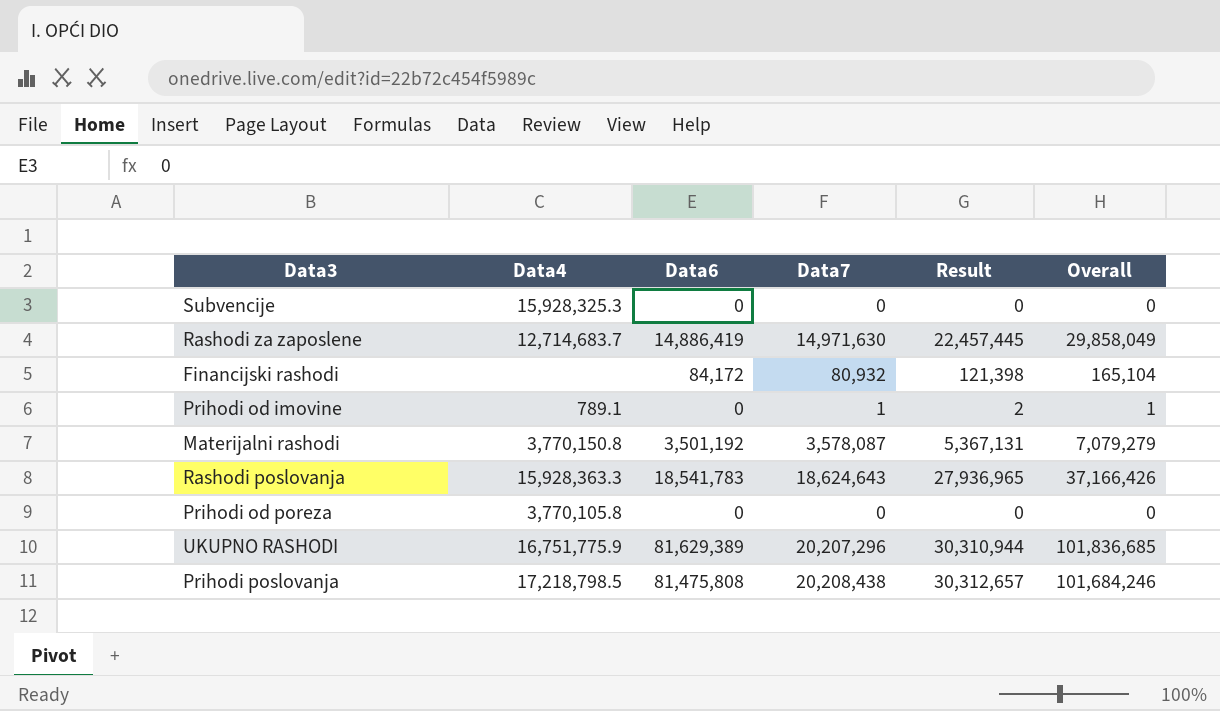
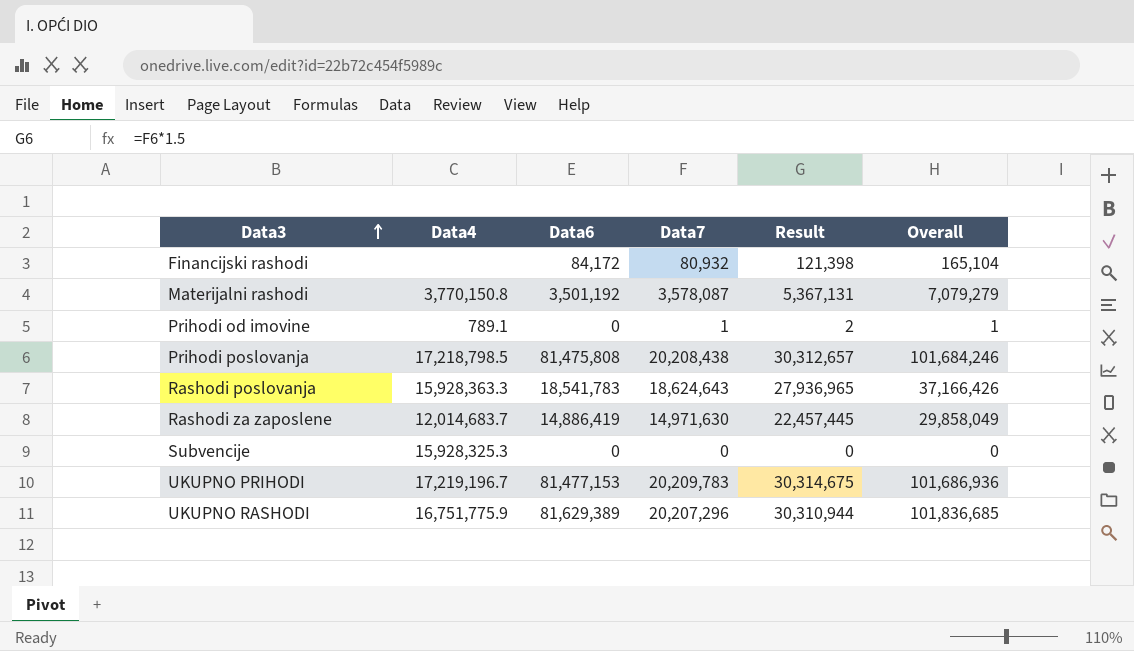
row order: none -> Data3 ascending
row Prihodi od poreza: 3,770,105.8 | 0 | 0 | 0 | 0 -> none
Rashodi za zaposlene | Data4: 12,714,683.7 -> 12,014,683.7
row UKUPNO PRIHODI: none -> 17,219,196.7 | 81,477,153 | 20,209,783 | 30,314,675 | 101,686,936

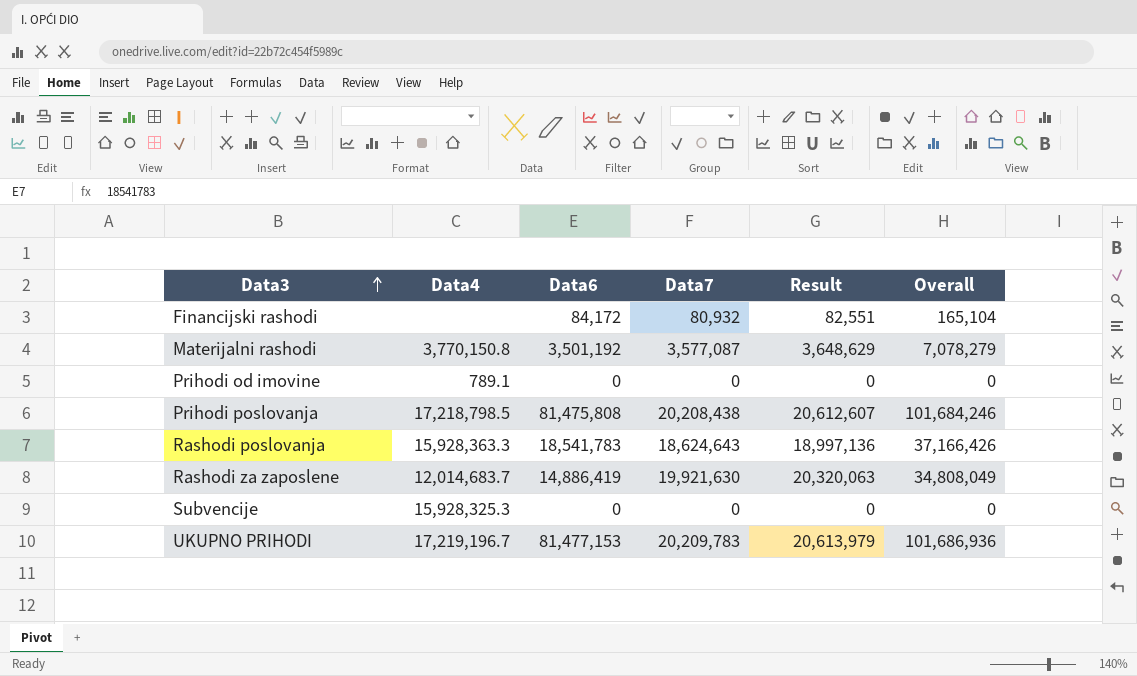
column Result | formula: [Data7] * 1.5 -> [Data7] * 1.02
row UKUPNO RASHODI: 16,751,775.9 | 81,629,389 | 20,207,296 | 30,310,944 | 101,836,685 -> none
Materijalni rashodi | Data7: 3,578,087 -> 3,577,087
Materijalni rashodi | Overall: 7,079,279 -> 7,078,279
Prihodi od imovine | Data7: 1 -> 0
Prihodi od imovine | Overall: 1 -> 0
Rashodi za zaposlene | Data7: 14,971,630 -> 19,921,630
Rashodi za zaposlene | Overall: 29,858,049 -> 34,808,049

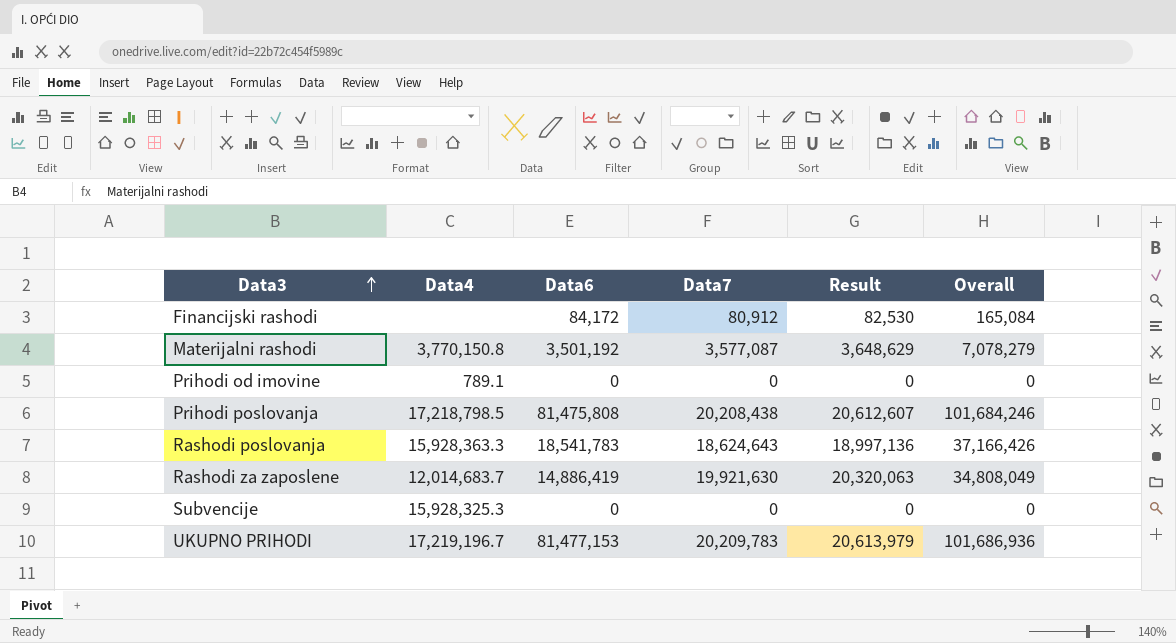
Financijski rashodi | Data7: 80,932 -> 80,912
Financijski rashodi | Result: 82,551 -> 82,530
Financijski rashodi | Overall: 165,104 -> 165,084

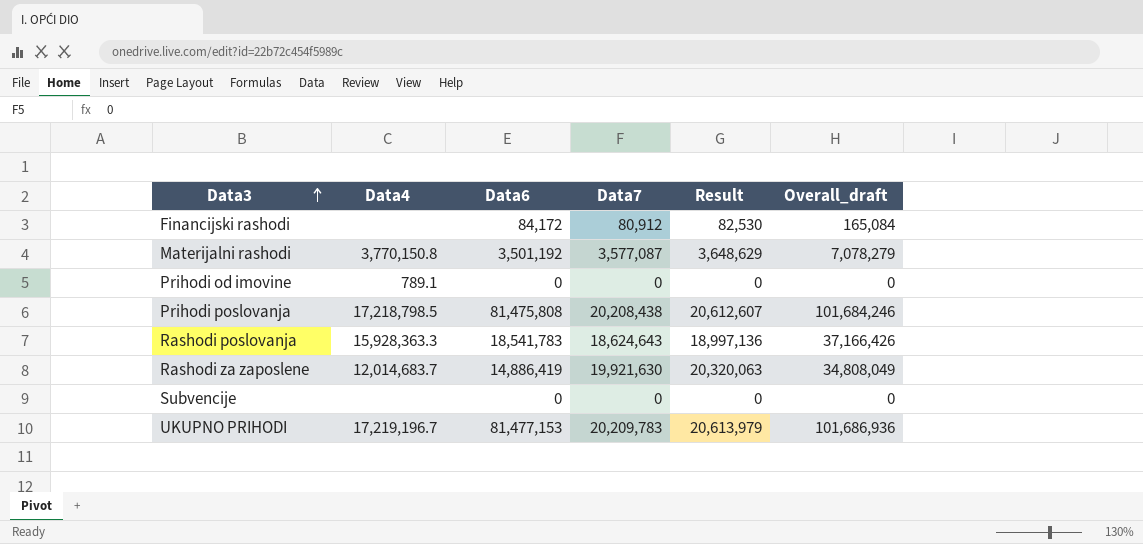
column name: Overall -> Overall_draft
Subvencije | Data4: 15,928,325.3 -> none

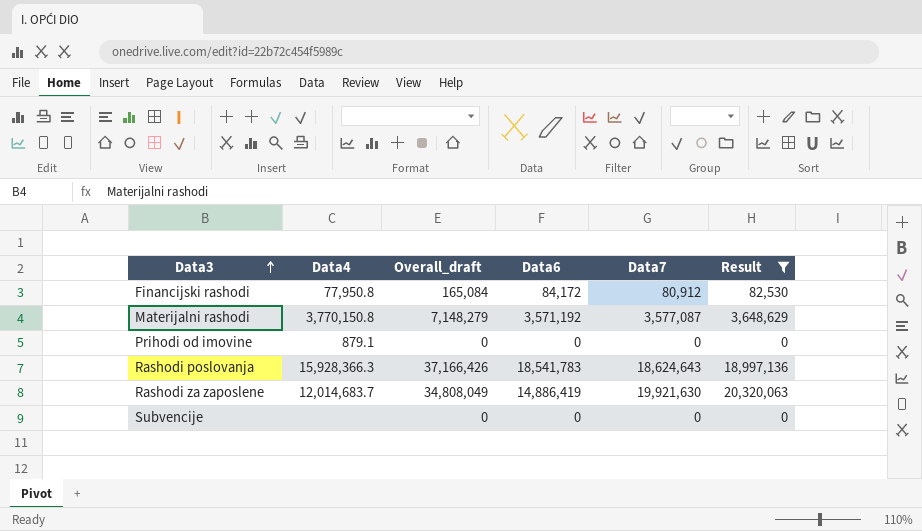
filter: none -> Result <= 20,320,063
column Overall_draft | position: 6 -> 3
Financijski rashodi | Data4: none -> 77,950.8
Materijalni rashodi | Overall_draft: 7,078,279 -> 7,148,279
Materijalni rashodi | Data6: 3,501,192 -> 3,571,192
Prihodi od imovine | Data4: 789.1 -> 879.1
Rashodi poslovanja | Data4: 15,928,363.3 -> 15,928,366.3

